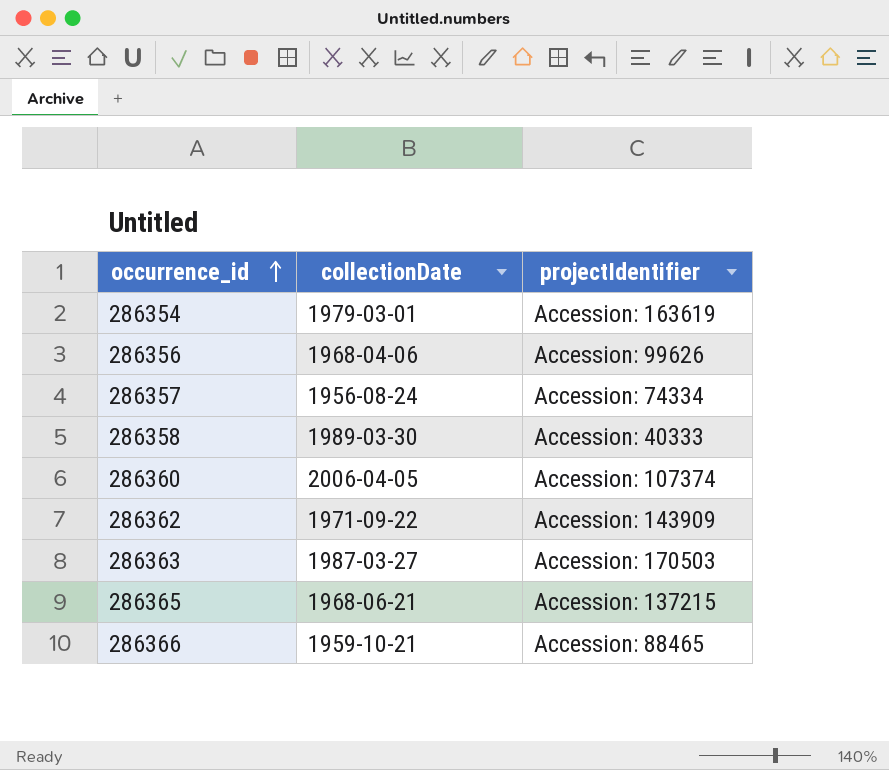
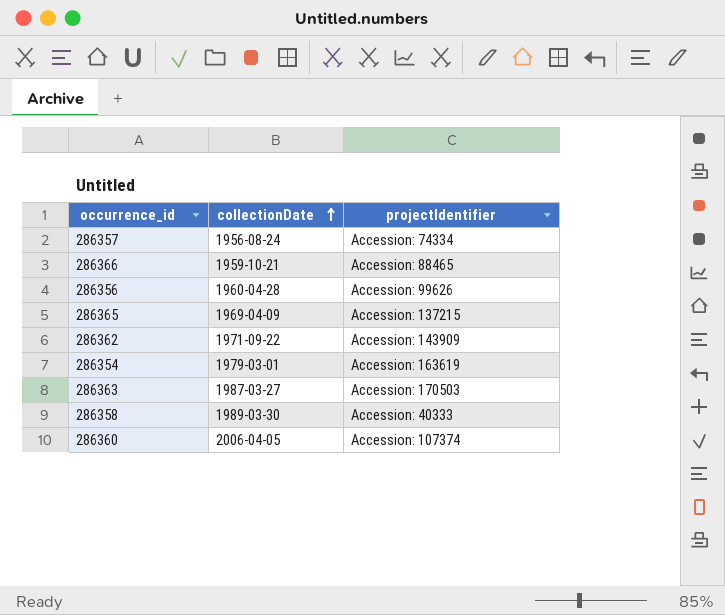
row order: occurrence_id ascending -> collectionDate ascending
286356 | collectionDate: 1968-04-06 -> 1960-04-28
286365 | collectionDate: 1968-06-21 -> 1969-04-09

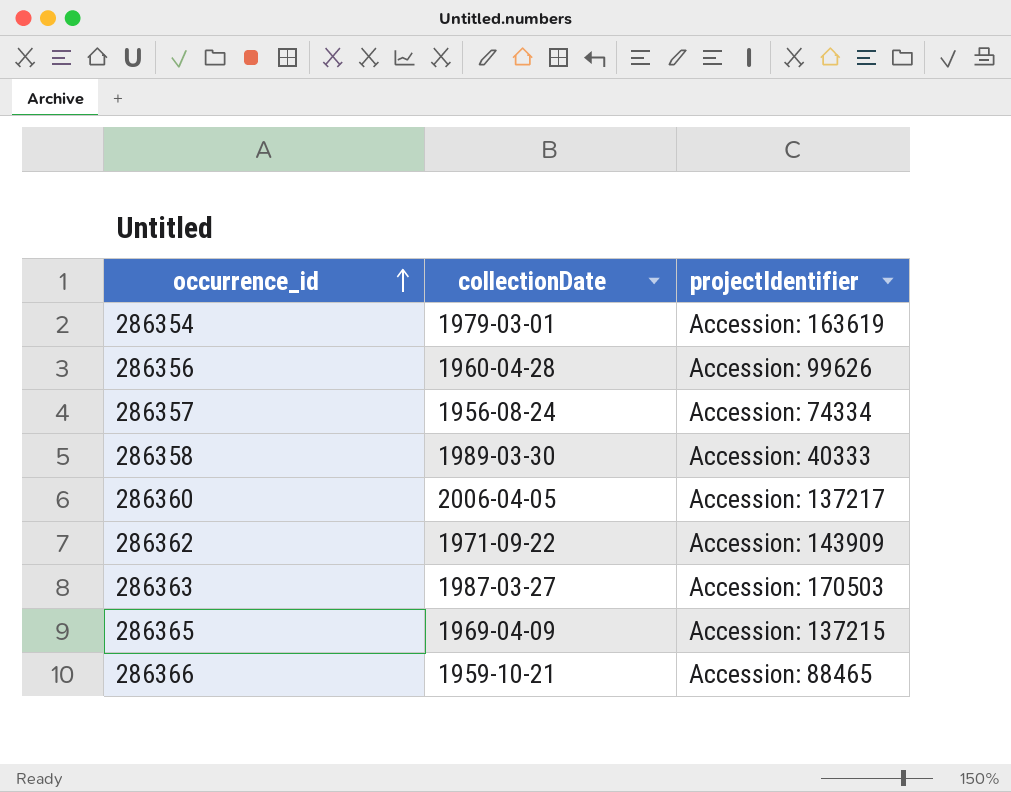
row order: collectionDate ascending -> occurrence_id ascending
286360 | projectIdentifier: Accession: 107374 -> Accession: 137217

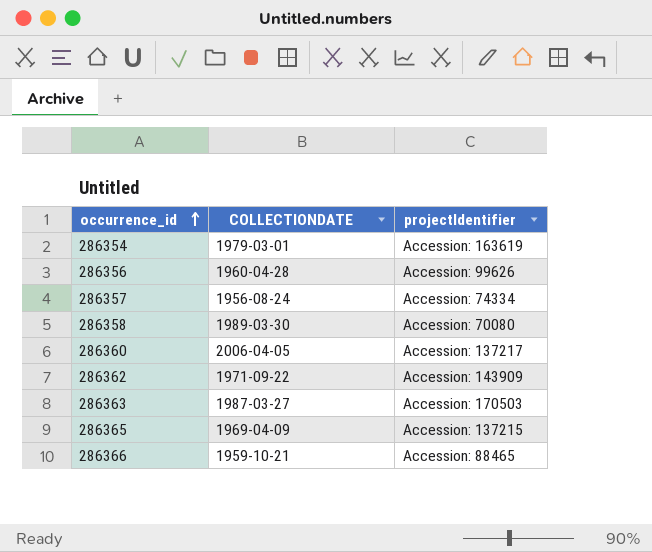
column name: collectionDate -> COLLECTIONDATE
286358 | projectIdentifier: Accession: 40333 -> Accession: 70080

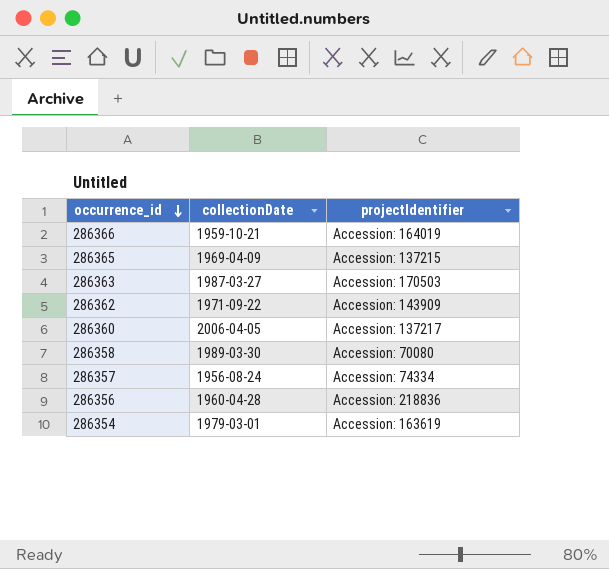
row order: occurrence_id ascending -> occurrence_id descending
column name: COLLECTIONDATE -> collectionDate
286366 | projectIdentifier: Accession: 88465 -> Accession: 164019
286356 | projectIdentifier: Accession: 99626 -> Accession: 218836

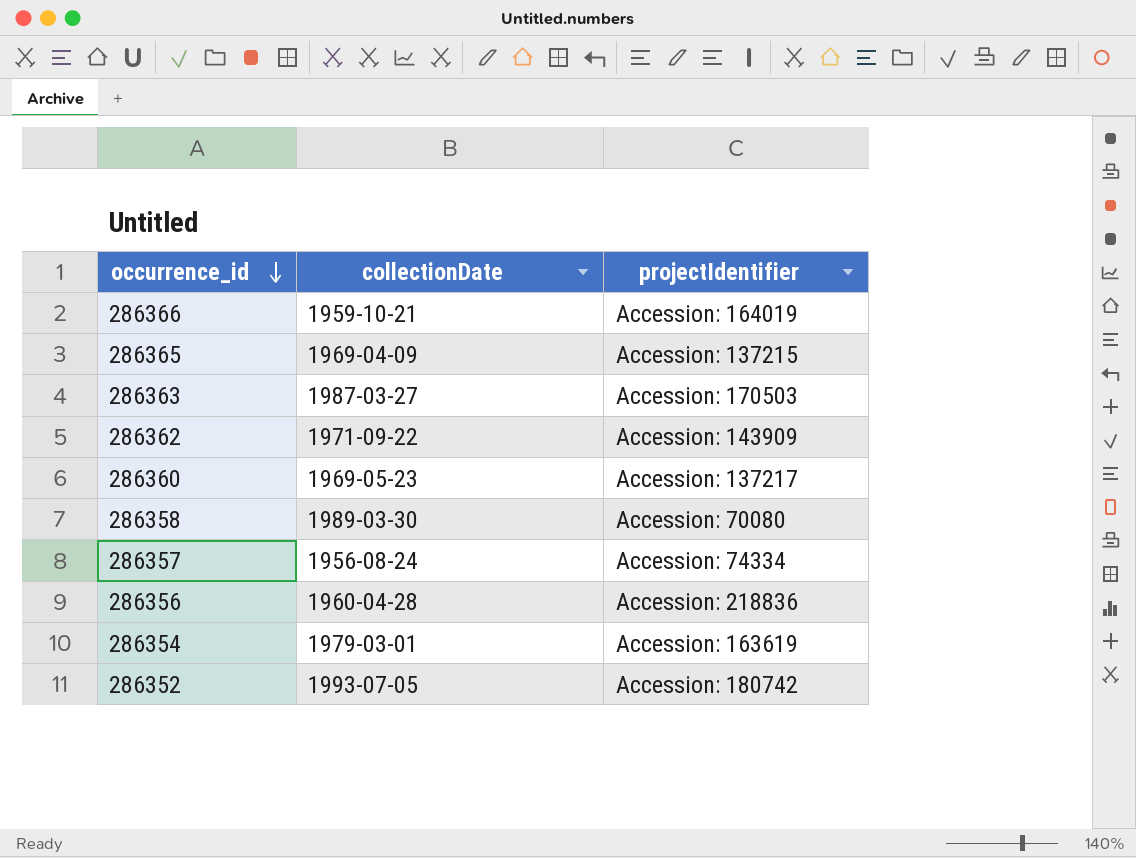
286360 | collectionDate: 2006-04-05 -> 1969-05-23
row 286352: none -> 1993-07-05 | Accession: 180742

